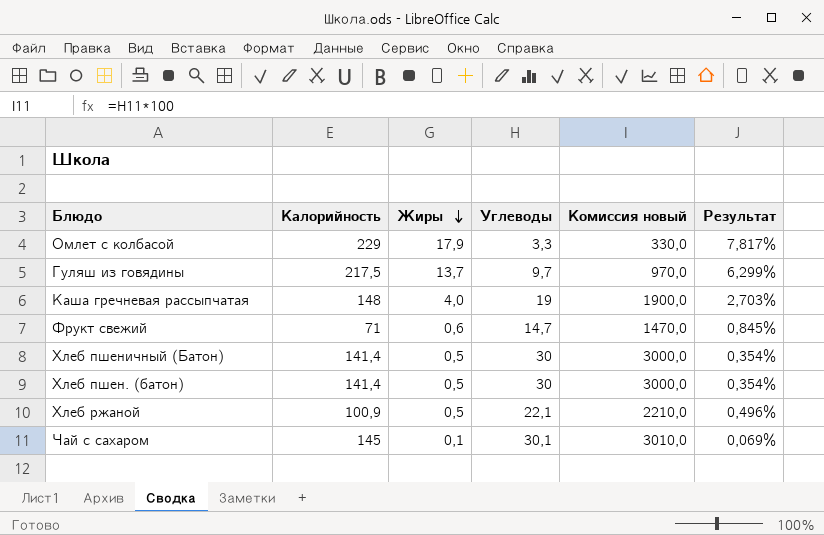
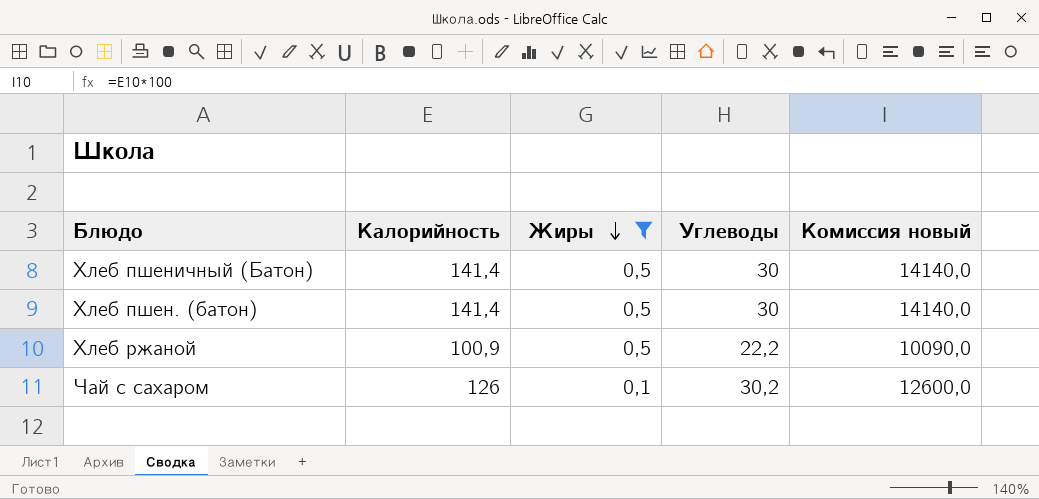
filter: none -> Жиры <= 0,5
column Результат | formula: [Жиры] / [Калорийность] -> none
column Комиссия новый | formula: [Углеводы] * 100 -> [Калорийность] * 100
Хлеб ржаной | Углеводы: 22,1 -> 22,2
Чай с сахаром | Калорийность: 145 -> 126
Чай с сахаром | Углеводы: 30,1 -> 30,2

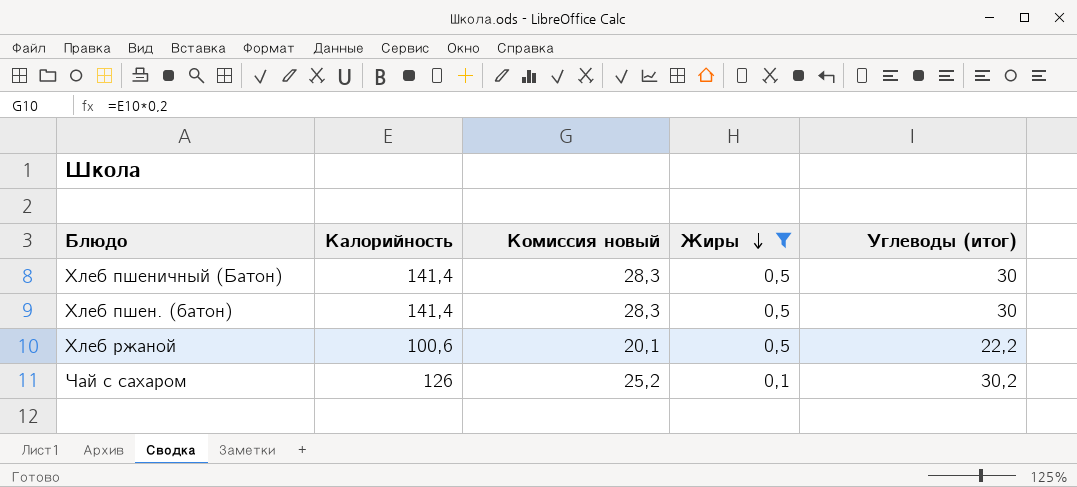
column Комиссия новый | formula: [Калорийность] * 100 -> [Калорийность] * 0,2
column Комиссия новый | position: 5 -> 3
column name: Углеводы -> Углеводы (итог)
Хлеб ржаной | Калорийность: 100,9 -> 100,6

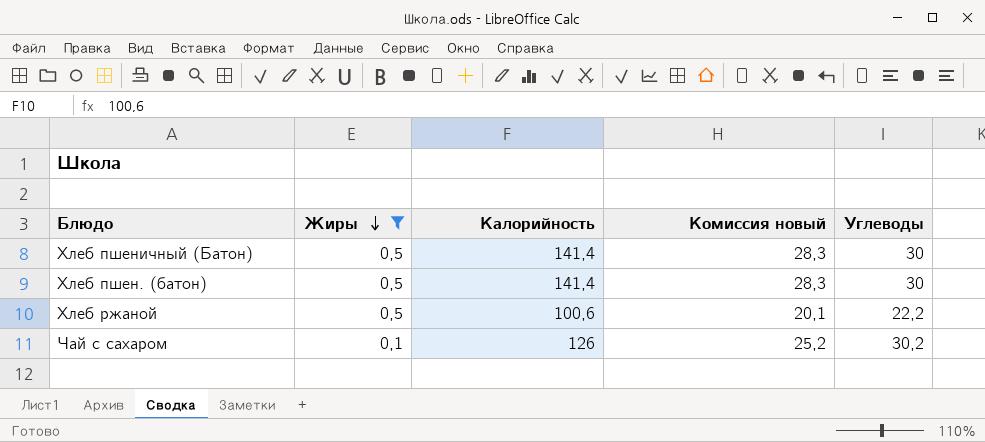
column Жиры | position: 4 -> 2
column name: Углеводы (итог) -> Углеводы

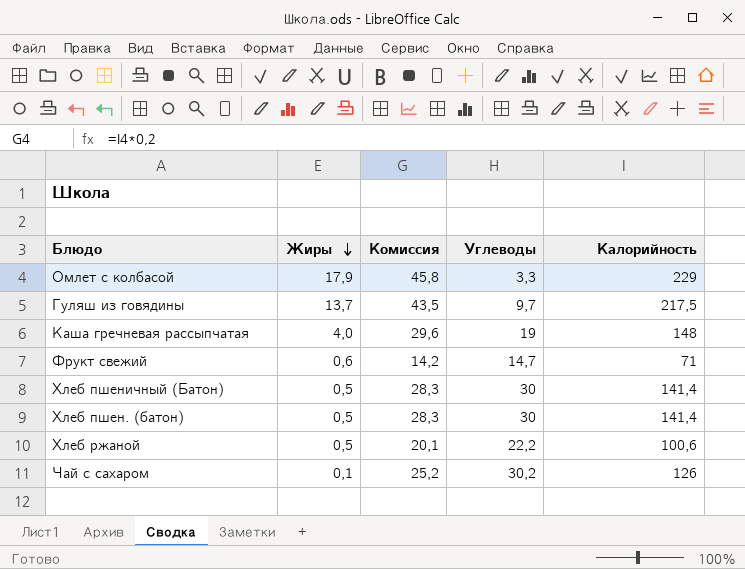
filter: Жиры <= 0,5 -> none
column name: Комиссия новый -> Комиссия
column Калорийность | position: 3 -> 5

